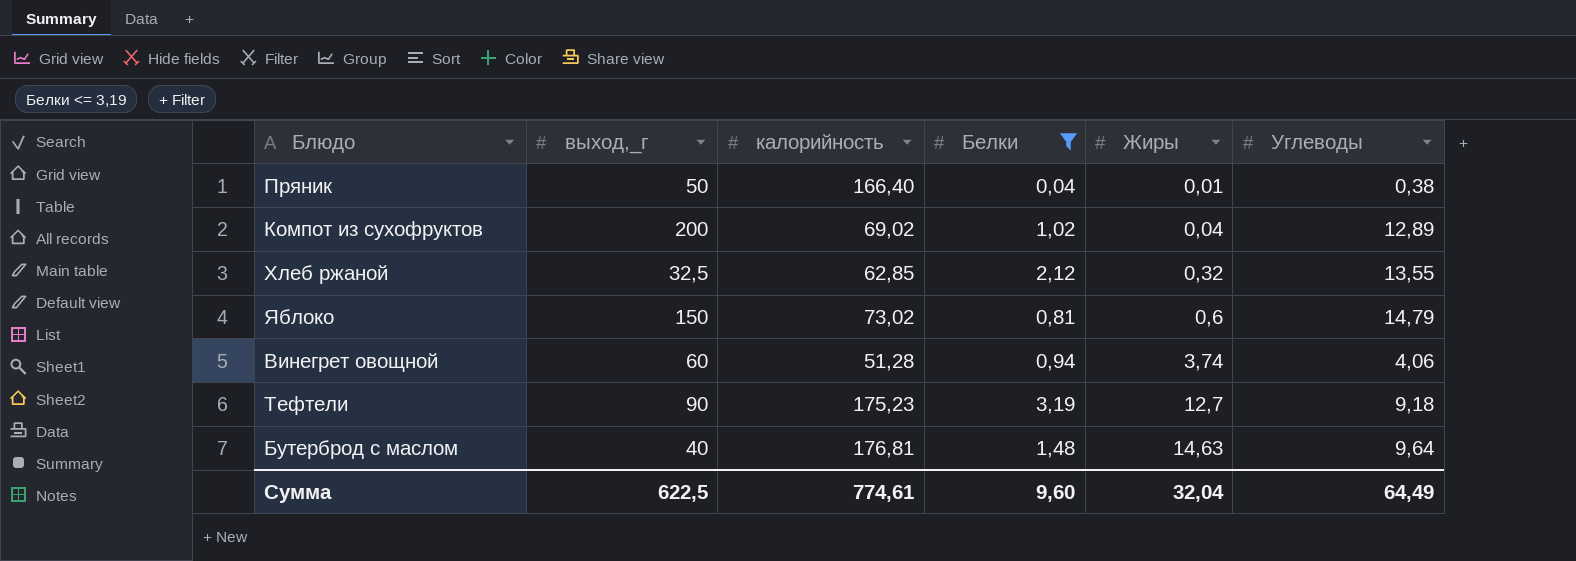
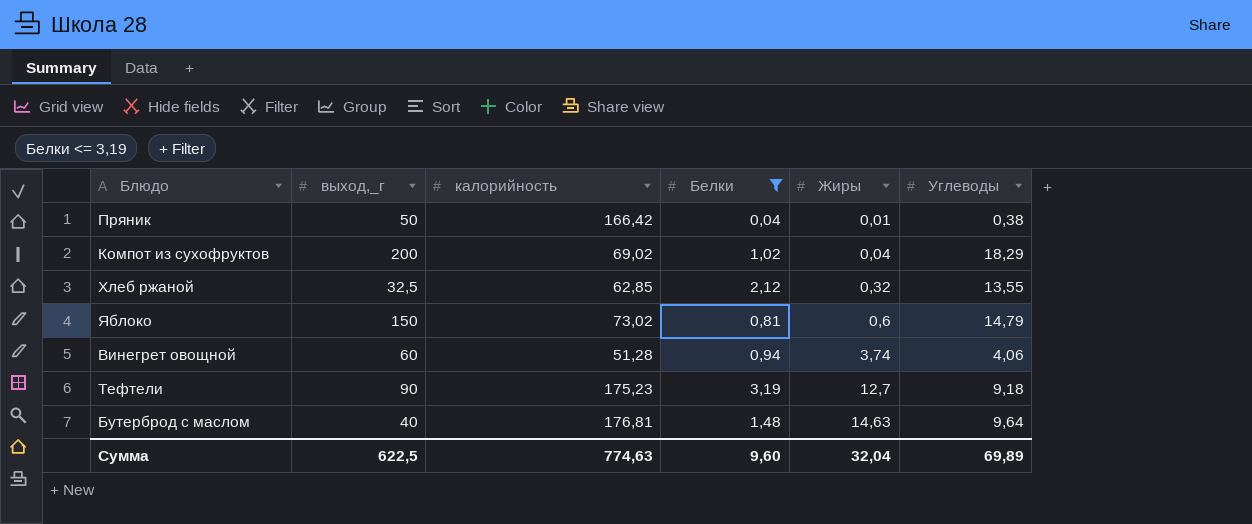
Пряник | калорийность: 166,40 -> 166,42
Компот из сухофруктов | Углеводы: 12,89 -> 18,29
Сумма | калорийность: 774,61 -> 774,63
Сумма | Углеводы: 64,49 -> 69,89

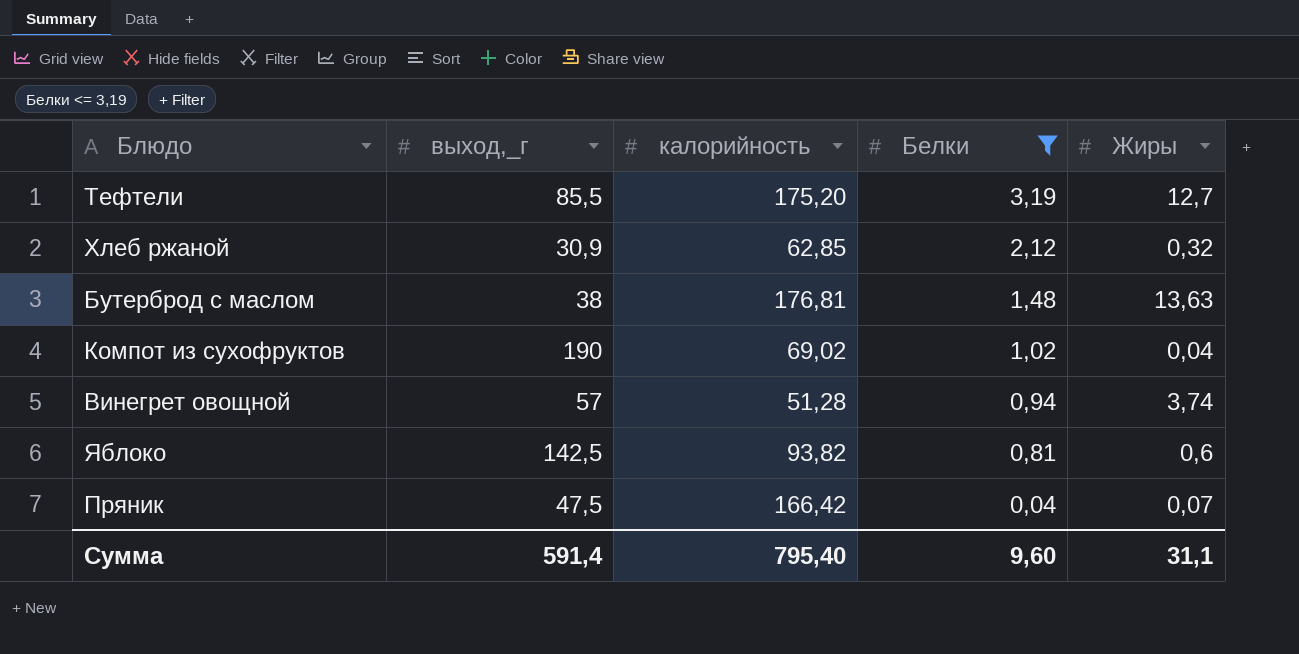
row order: Жиры ascending -> Белки descending
column Углеводы | position: 6 -> none
Тефтели | выход,_г: 90 -> 85,5
Тефтели | калорийность: 175,23 -> 175,20
Хлеб ржаной | выход,_г: 32,5 -> 30,9
Бутерброд с маслом | выход,_г: 40 -> 38
Бутерброд с маслом | Жиры: 14,63 -> 13,63
Компот из сухофруктов | выход,_г: 200 -> 190
Винегрет овощной | выход,_г: 60 -> 57
Яблоко | выход,_г: 150 -> 142,5
Яблоко | калорийность: 73,02 -> 93,82
Пряник | выход,_г: 50 -> 47,5
Пряник | Жиры: 0,01 -> 0,07
Сумма | выход,_г: 622,5 -> 591,4
Сумма | калорийность: 774,63 -> 795,40
Сумма | Жиры: 32,04 -> 31,1

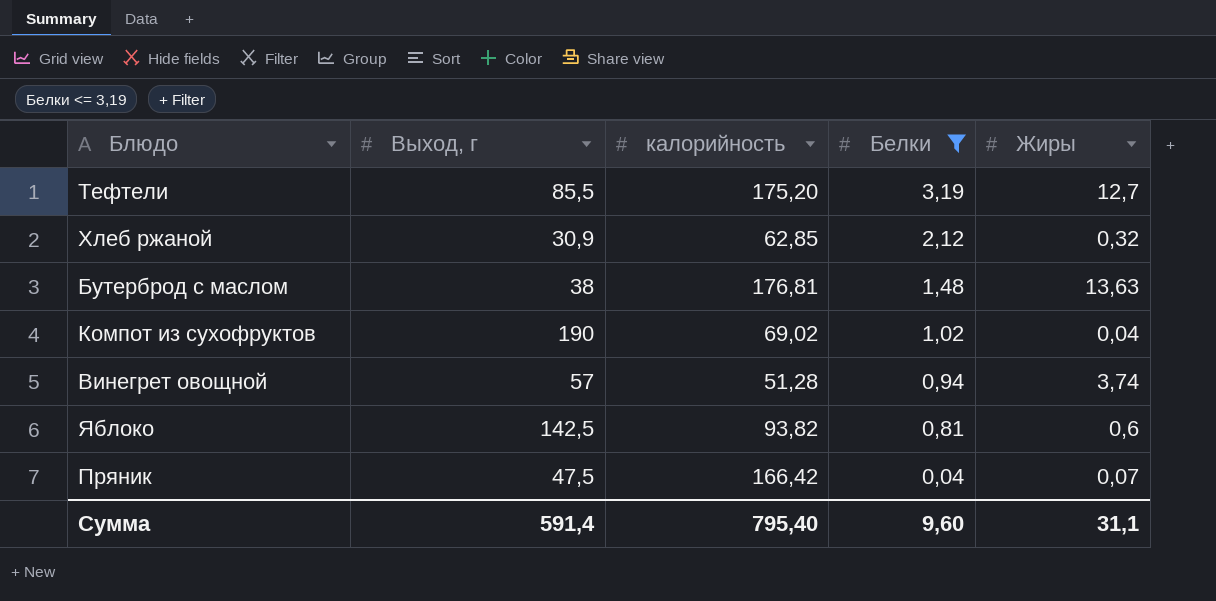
column name: выход,_г -> Выход, г

